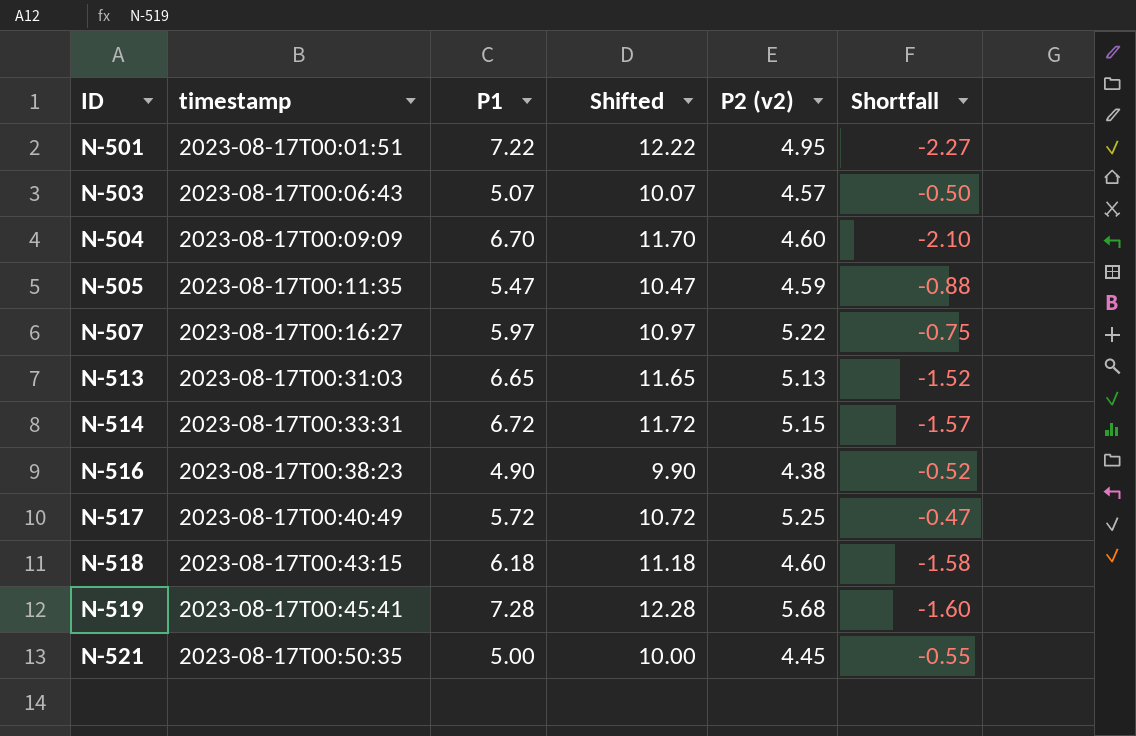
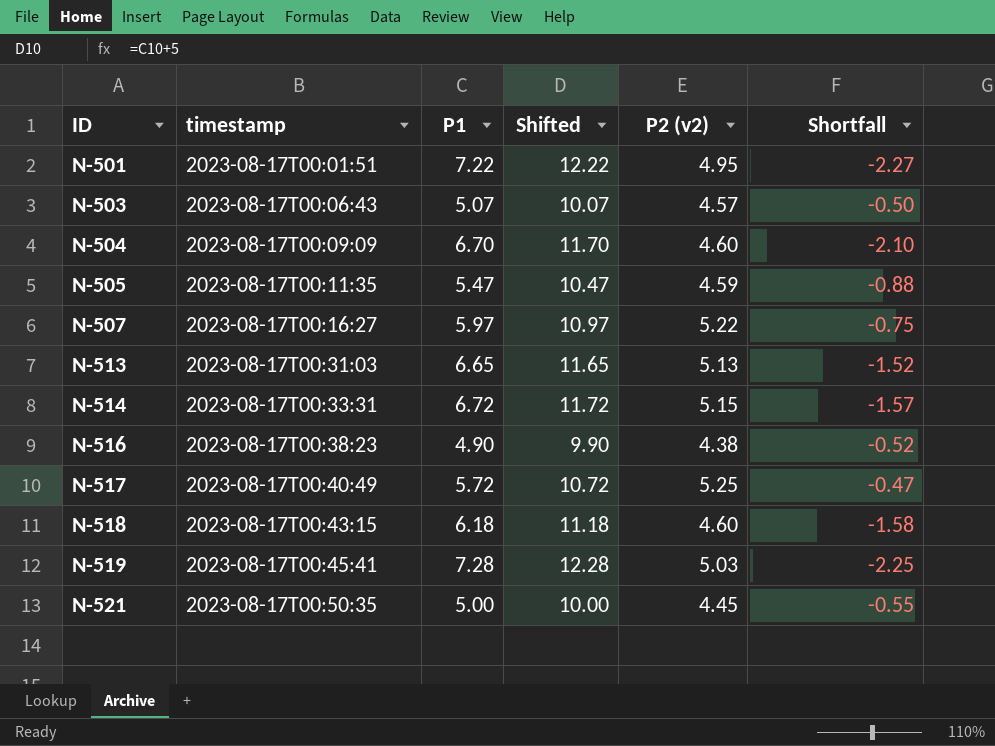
N-519 | P2 (v2): 5.68 -> 5.03
N-519 | Shortfall: -1.60 -> -2.25

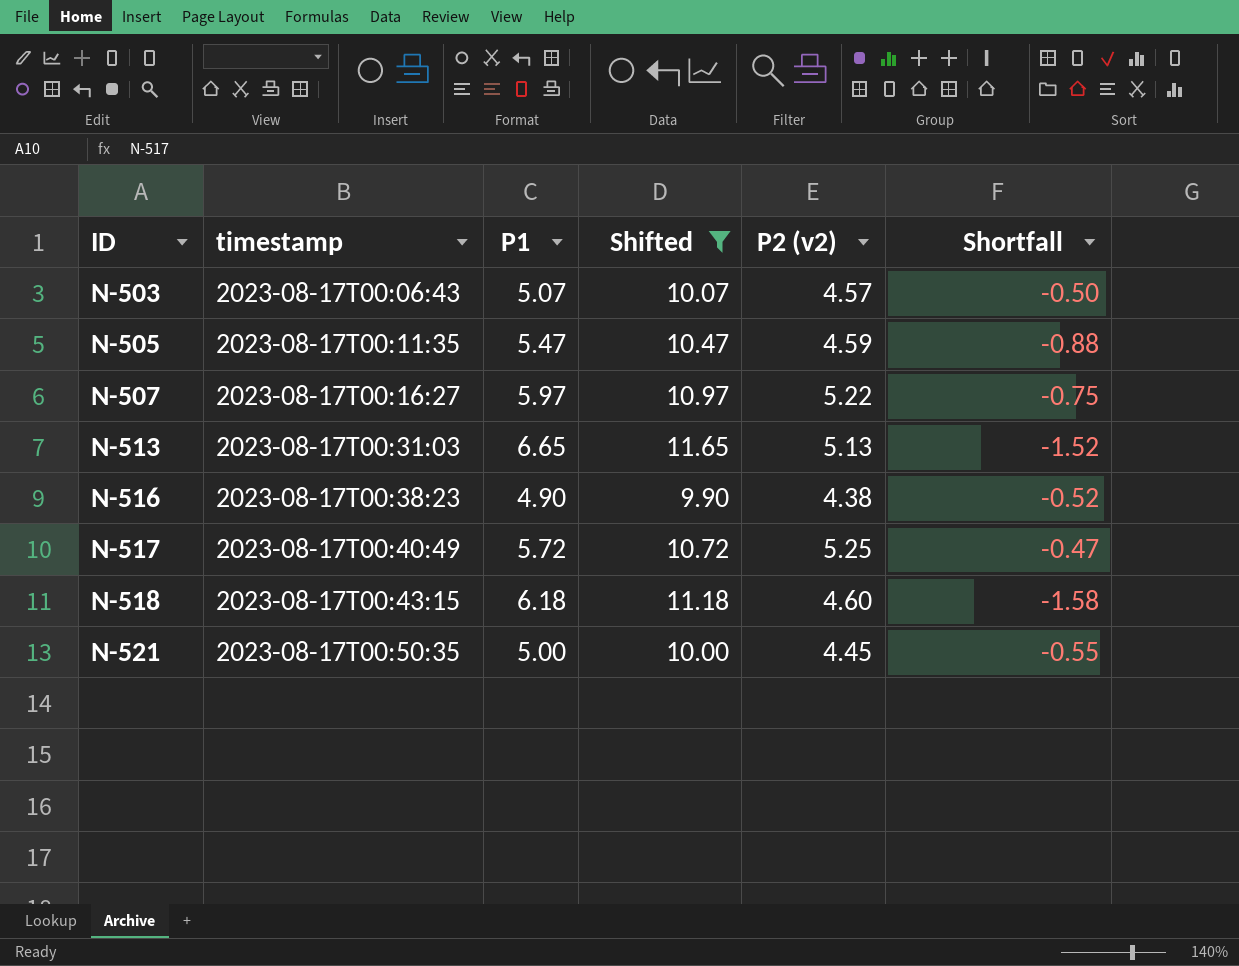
filter: none -> Shifted <= 11.65

